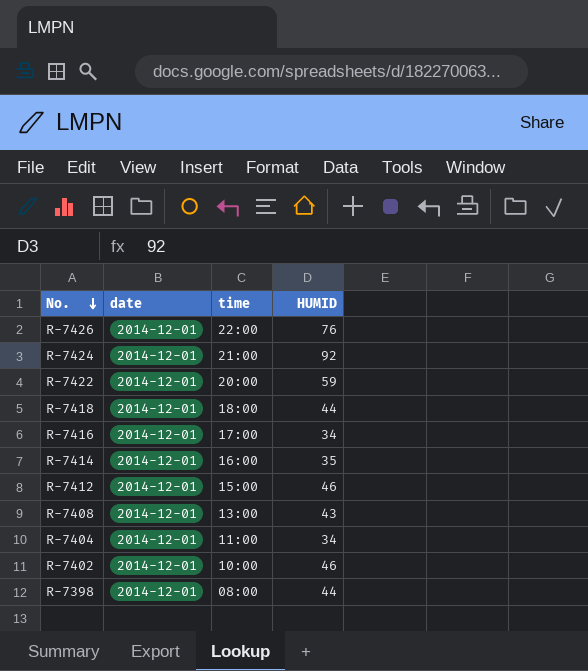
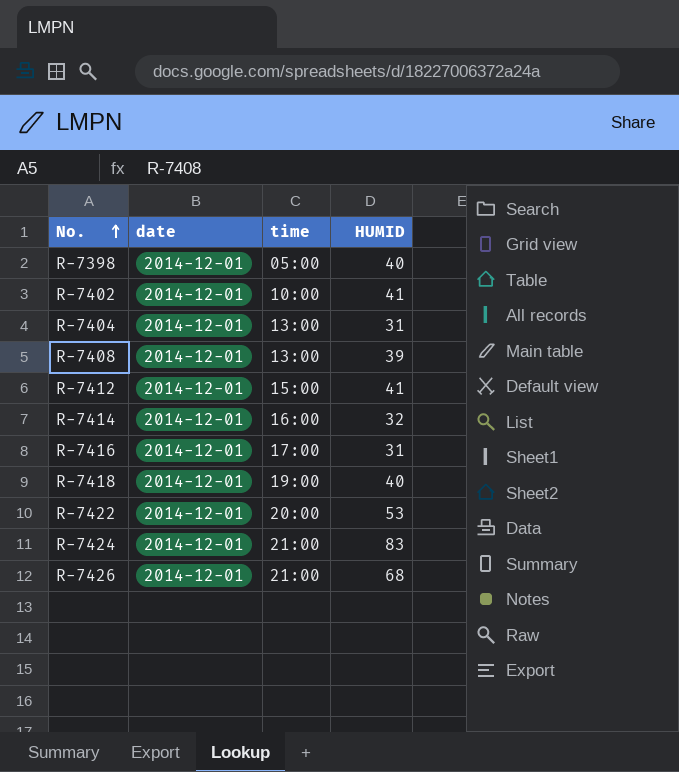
row order: No. descending -> No. ascending
R-7398 | time: 08:00 -> 05:00
R-7398 | HUMID: 44 -> 40
R-7402 | HUMID: 46 -> 41
R-7404 | time: 11:00 -> 13:00
R-7404 | HUMID: 34 -> 31
R-7408 | HUMID: 43 -> 39
R-7412 | HUMID: 46 -> 41
R-7414 | HUMID: 35 -> 32
R-7416 | HUMID: 34 -> 31
R-7418 | time: 18:00 -> 19:00
R-7418 | HUMID: 44 -> 40
R-7422 | HUMID: 59 -> 53
R-7424 | HUMID: 92 -> 83
R-7426 | time: 22:00 -> 21:00
R-7426 | HUMID: 76 -> 68

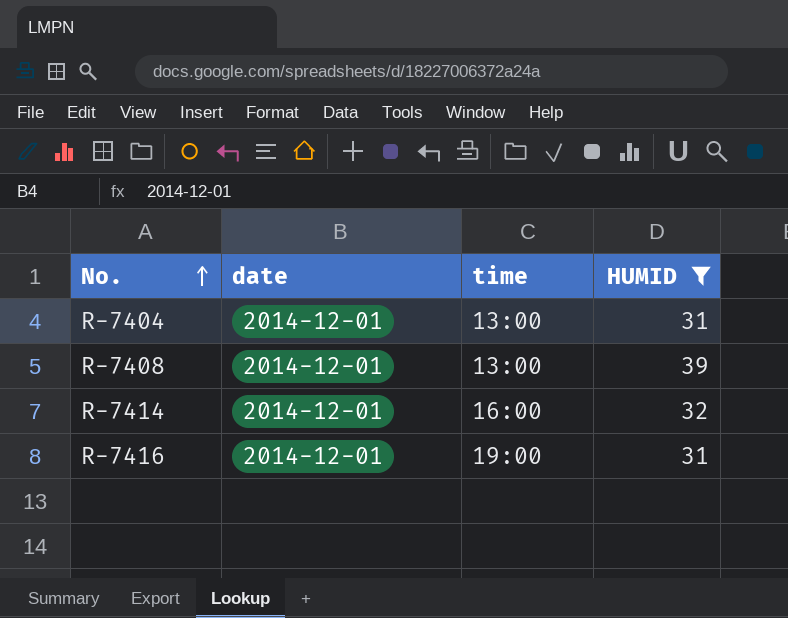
filter: none -> HUMID <= 39
R-7416 | time: 17:00 -> 19:00

